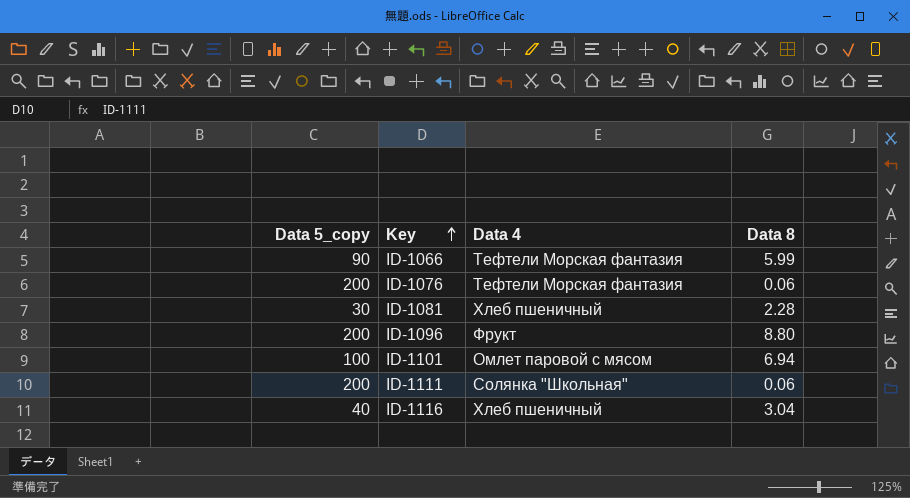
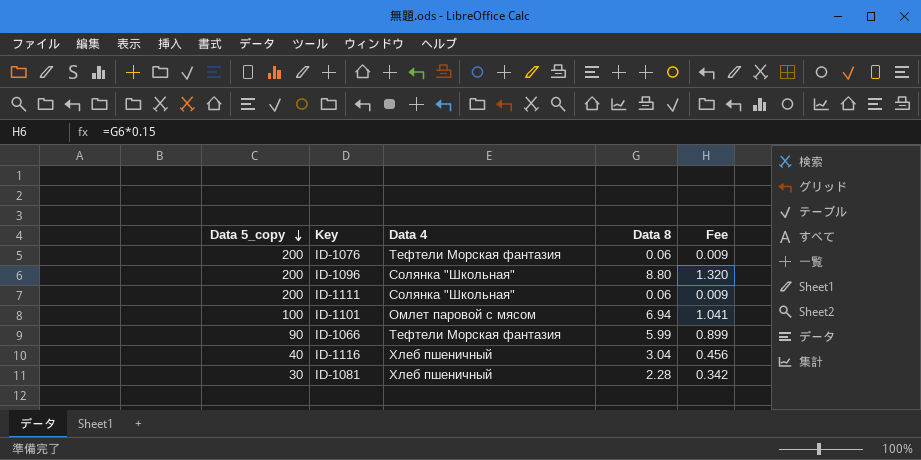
row order: Key ascending -> Data 5_copy descending
column Fee | formula: none -> [Data 8] * 0.15
ID-1096 | Data 4: Фрукт -> Солянка "Школьная"

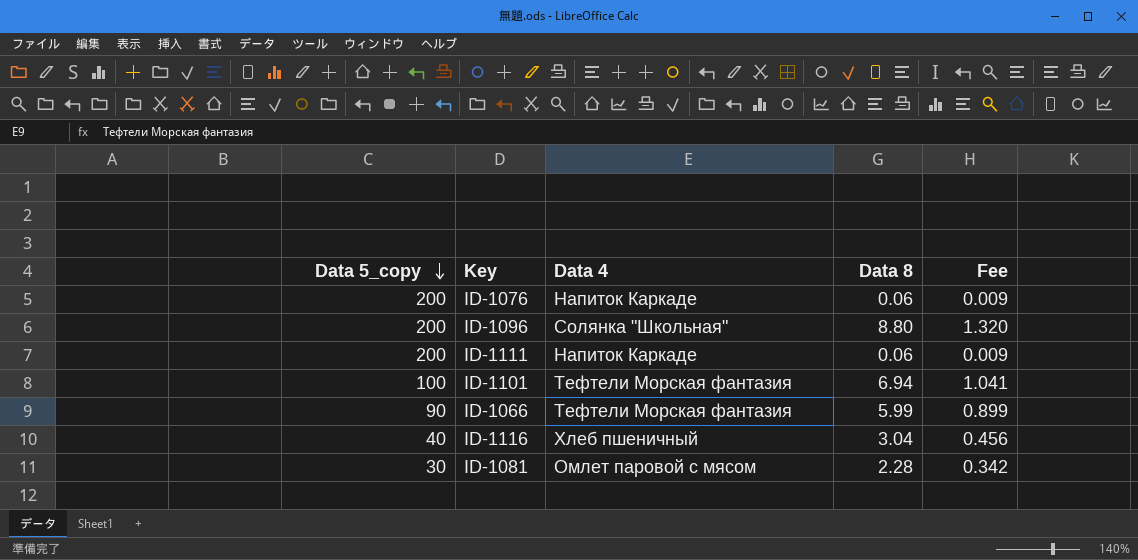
ID-1076 | Data 4: Тефтели Морская фантазия -> Напиток Каркаде
ID-1111 | Data 4: Солянка "Школьная" -> Напиток Каркаде
ID-1101 | Data 4: Омлет паровой с мясом -> Тефтели Морская фантазия
ID-1081 | Data 4: Хлеб пшеничный -> Омлет паровой с мясом

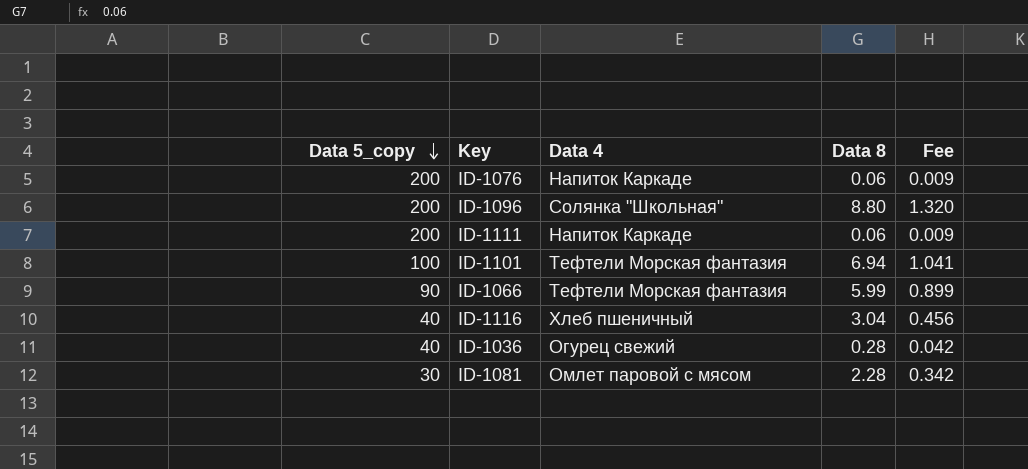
row ID-1036: none -> 40 | Огурец свежий | 0.28 | 0.042

